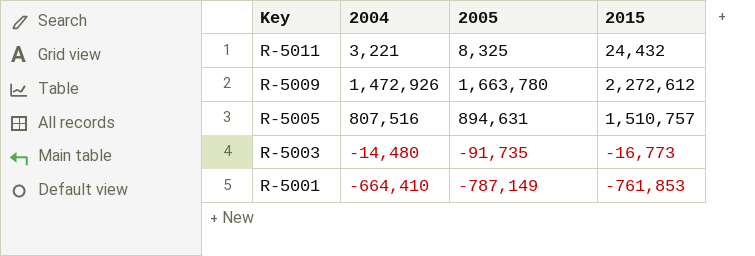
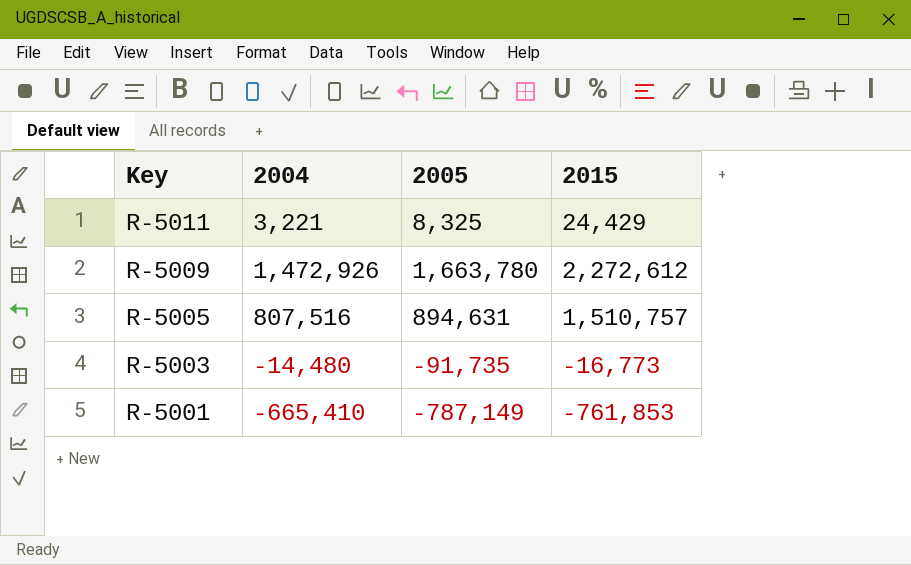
R-5011 | 2015: 24,432 -> 24,429
R-5001 | 2004: -664,410 -> -665,410

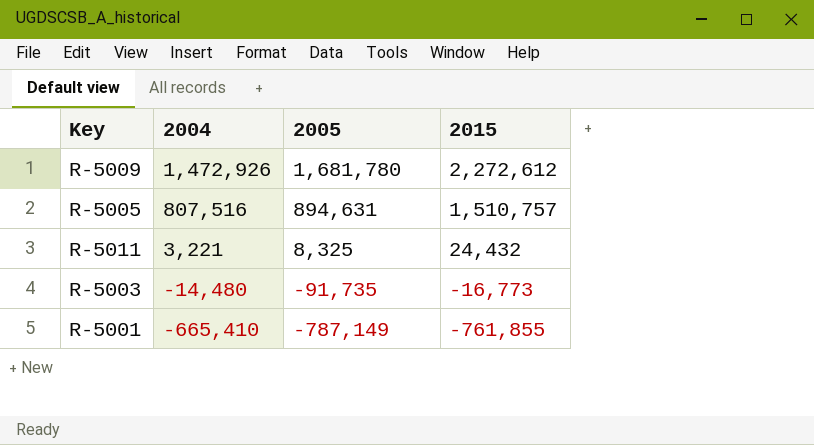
row order: Key descending -> 2004 descending
R-5009 | 2005: 1,663,780 -> 1,681,780
R-5011 | 2015: 24,429 -> 24,432
R-5001 | 2015: -761,853 -> -761,855

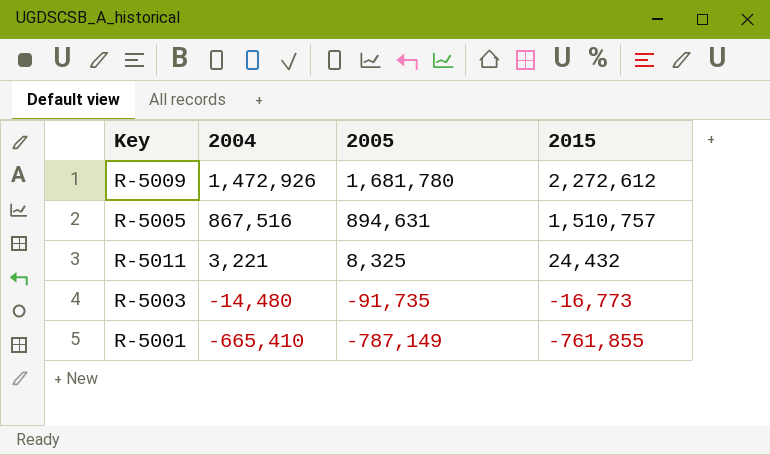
R-5005 | 2004: 807,516 -> 867,516

